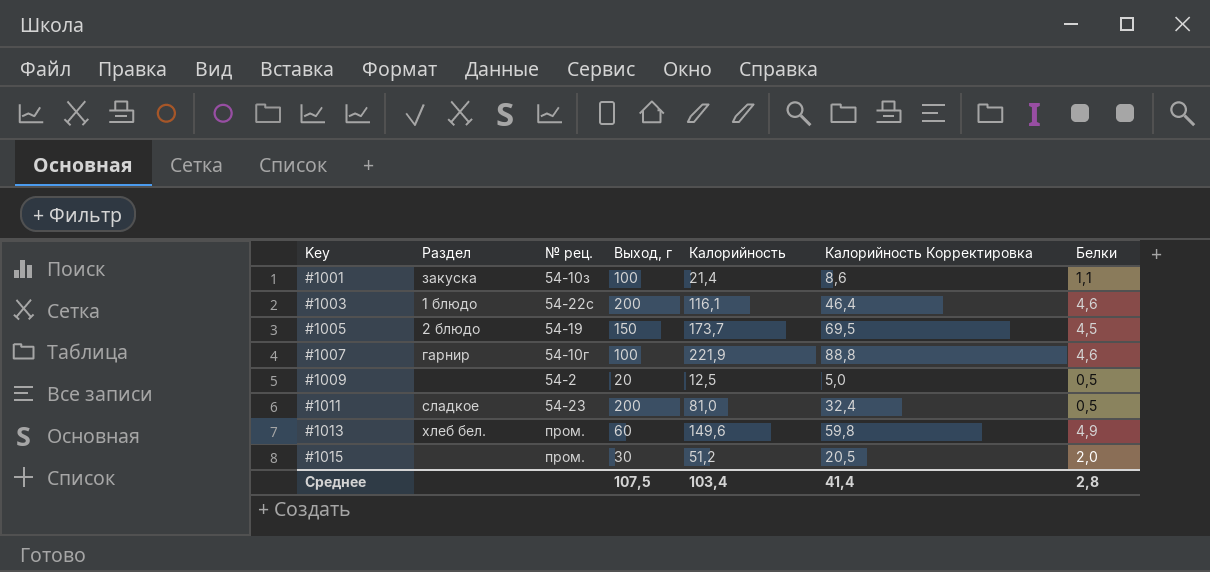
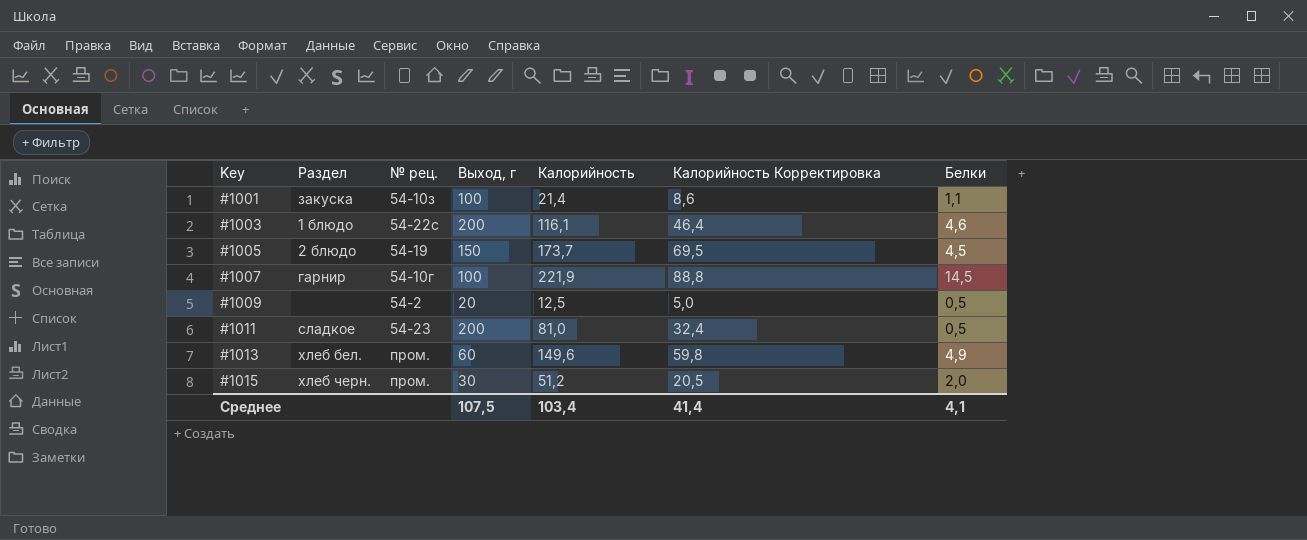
#1007 | Белки: 4,6 -> 14,5
#1015 | Раздел: none -> хлеб черн.
Среднее | Белки: 2,8 -> 4,1

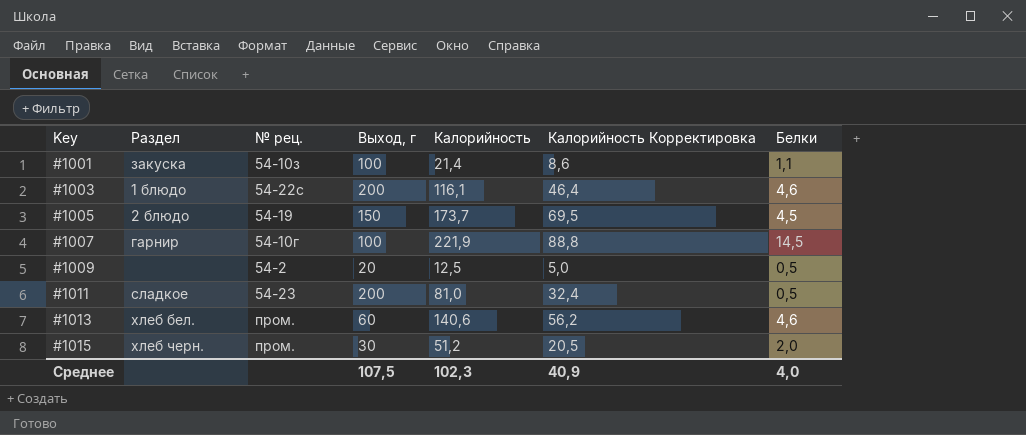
#1013 | Калорийность: 149,6 -> 140,6
#1013 | Калорийность Корректировка: 59,8 -> 56,2
#1013 | Белки: 4,9 -> 4,6
Среднее | Калорийность: 103,4 -> 102,3
Среднее | Калорийность Корректировка: 41,4 -> 40,9
Среднее | Белки: 4,1 -> 4,0

